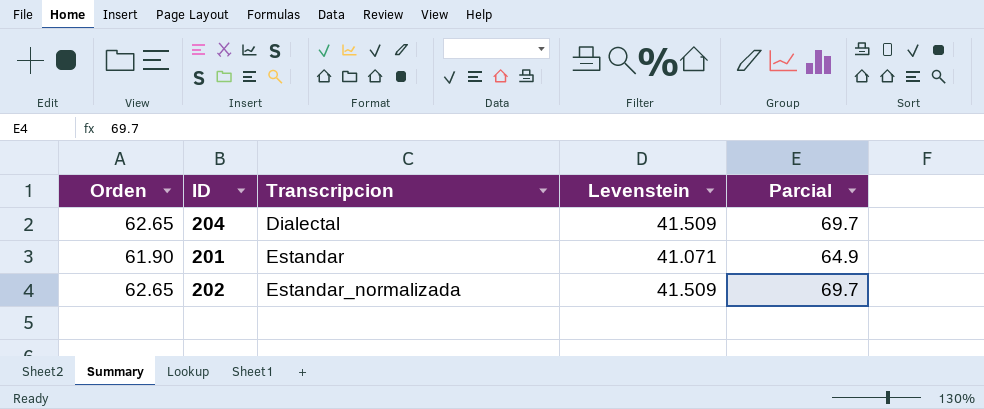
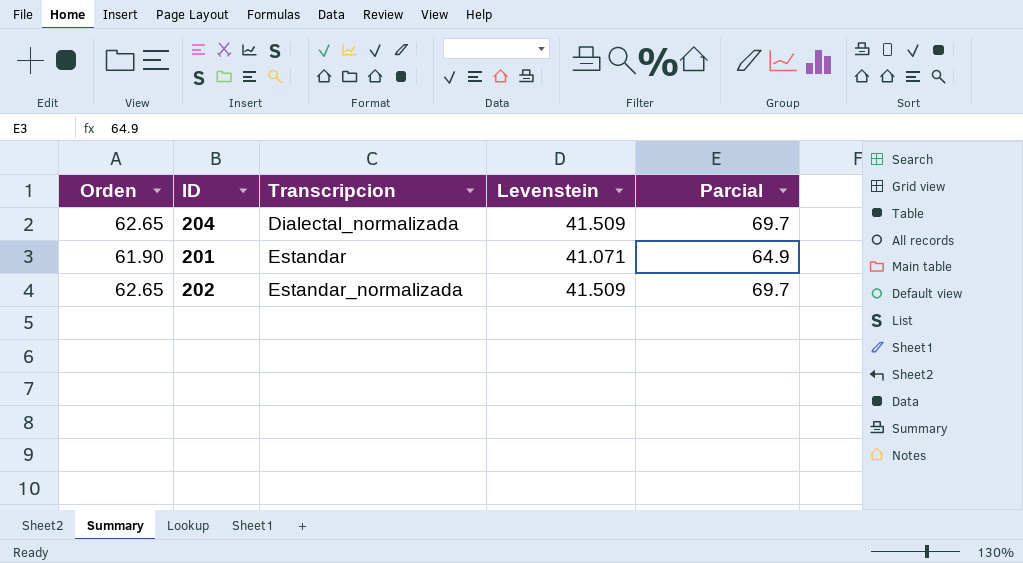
204 | Transcripcion: Dialectal -> Dialectal_normalizada

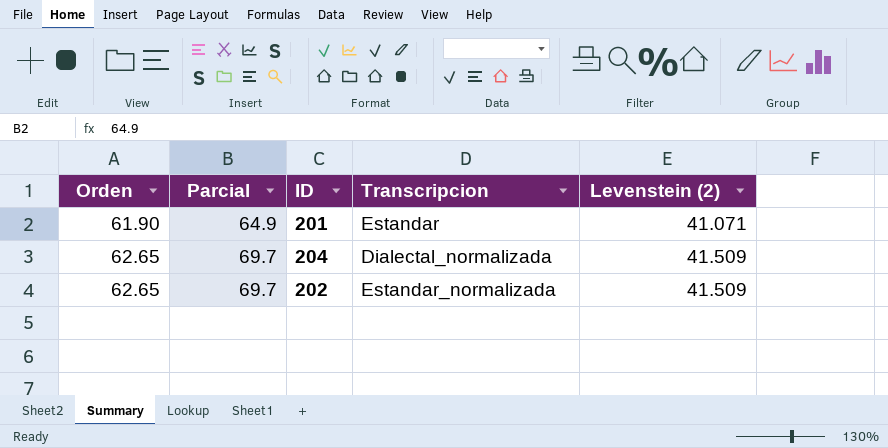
row order: Transcripcion ascending -> Orden ascending
column Parcial | position: 5 -> 2
column name: Levenstein -> Levenstein (2)

